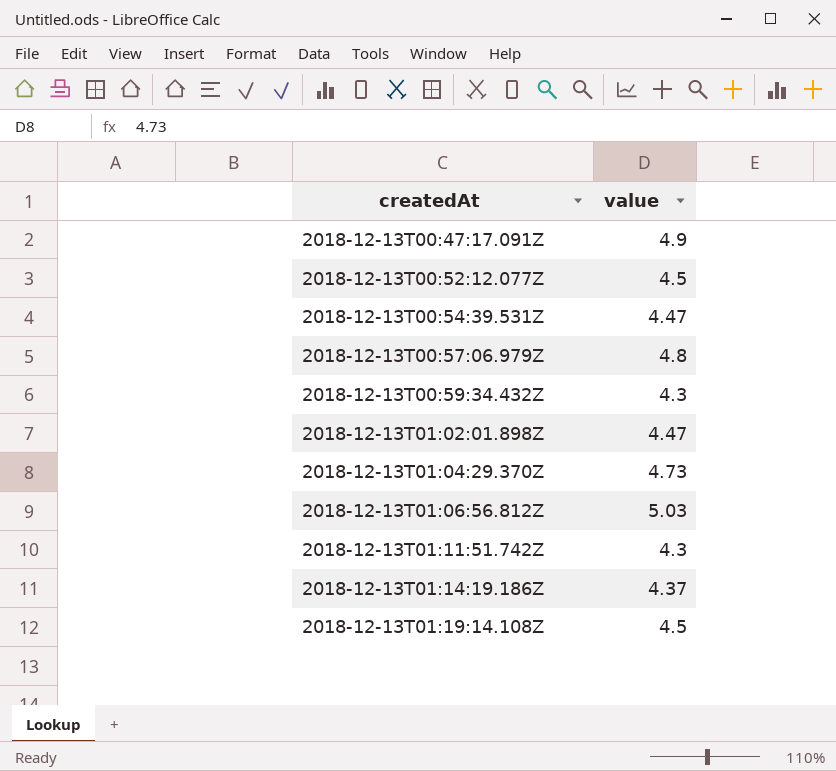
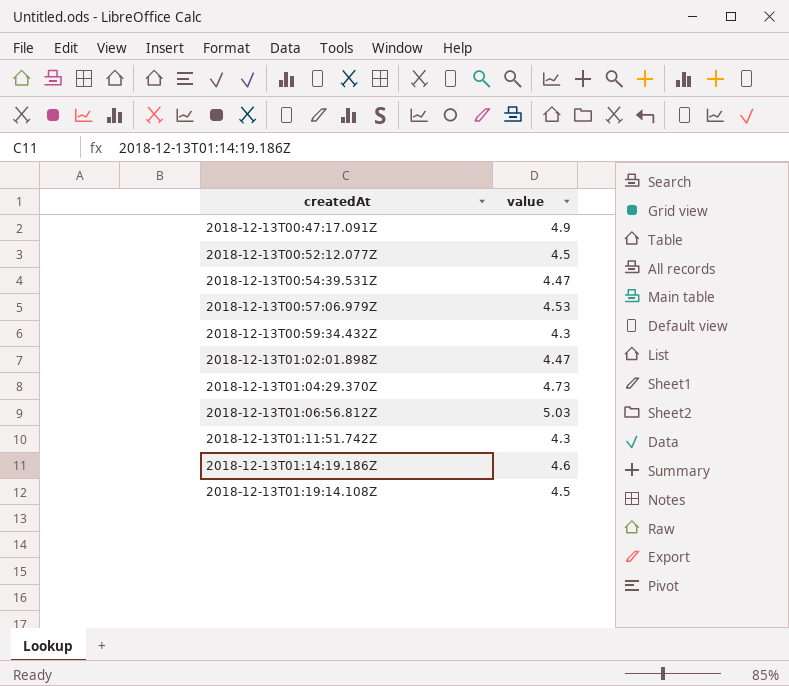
2018-12-13T00:57:06.979Z | value: 4.8 -> 4.53
2018-12-13T01:14:19.186Z | value: 4.37 -> 4.6

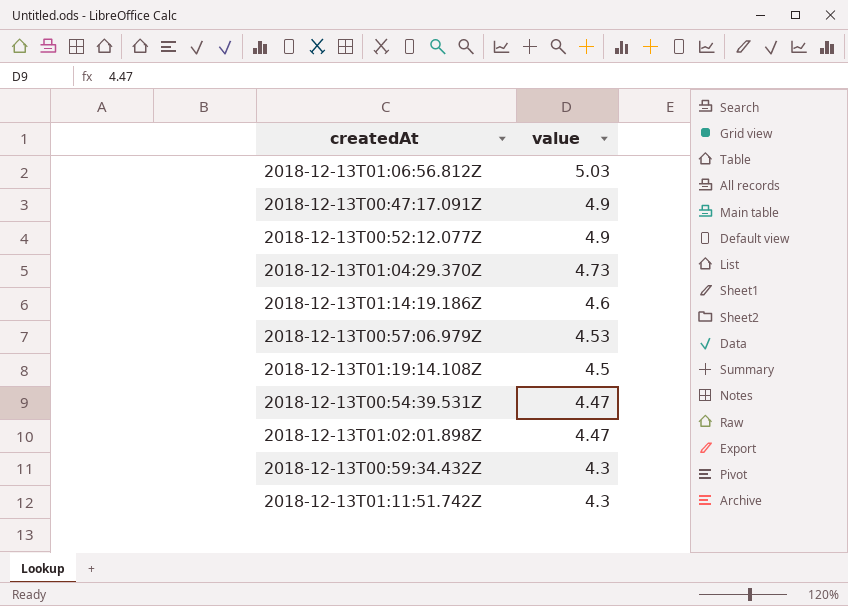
row order: createdAt ascending -> value descending
2018-12-13T00:52:12.077Z | value: 4.5 -> 4.9

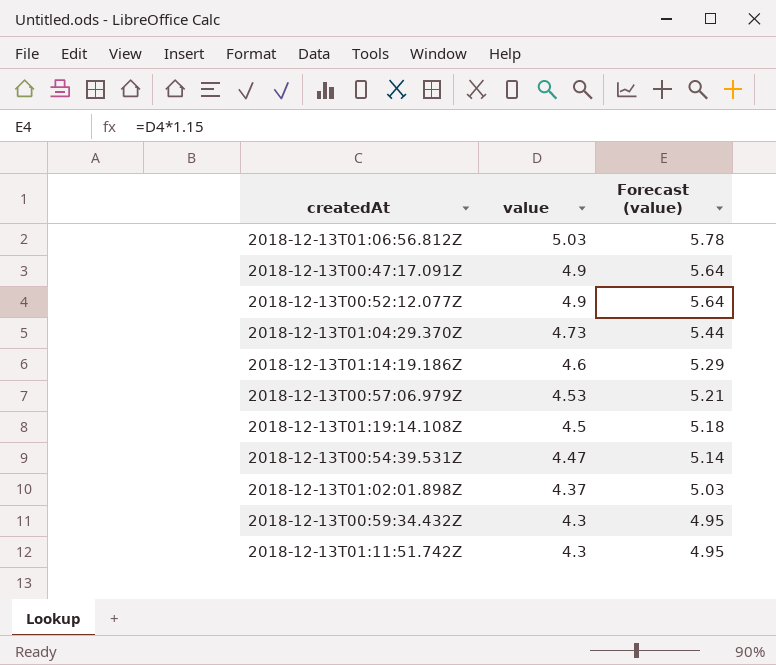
column Forecast (value) | formula: none -> [value] * 1.15
2018-12-13T01:02:01.898Z | value: 4.47 -> 4.37

